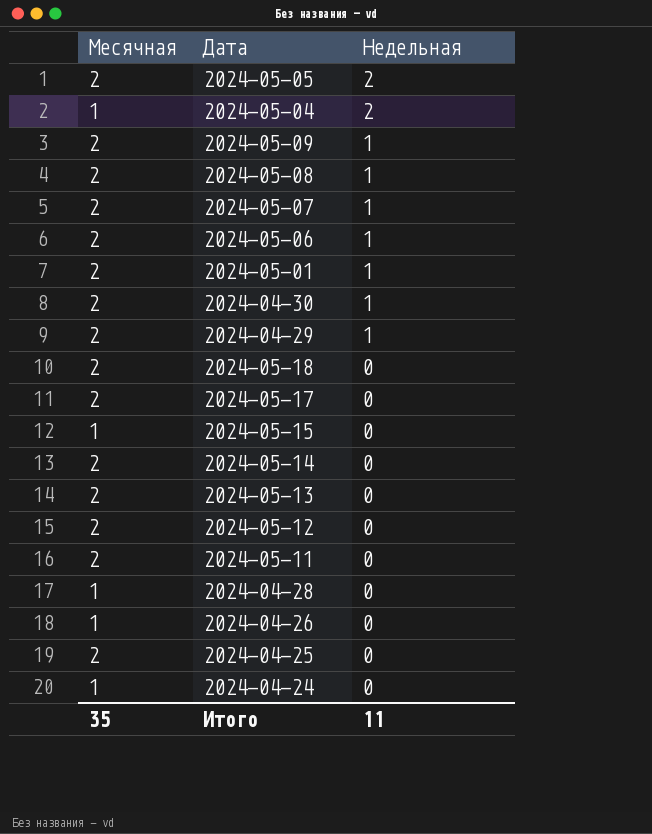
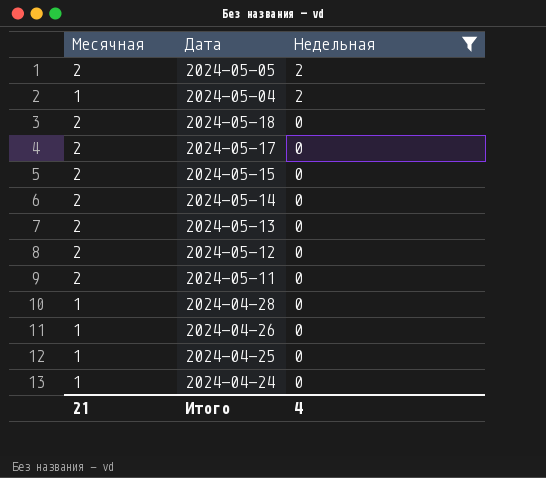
filter: none -> Недельная != 1
2024-05-15 | Месячная: 1 -> 2
2024-04-25 | Месячная: 2 -> 1
Итого | Месячная: 35 -> 21
Итого | Недельная: 11 -> 4

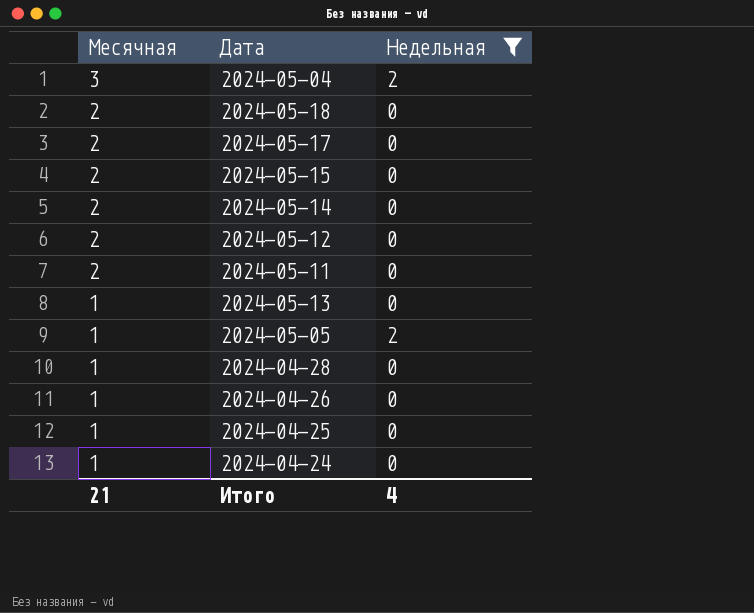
row order: Недельная descending -> Месячная descending
2024-05-04 | Месячная: 1 -> 3
2024-05-13 | Месячная: 2 -> 1
2024-05-05 | Месячная: 2 -> 1

